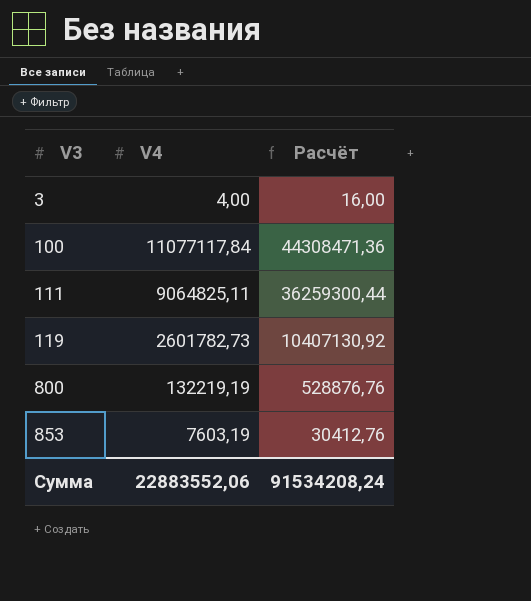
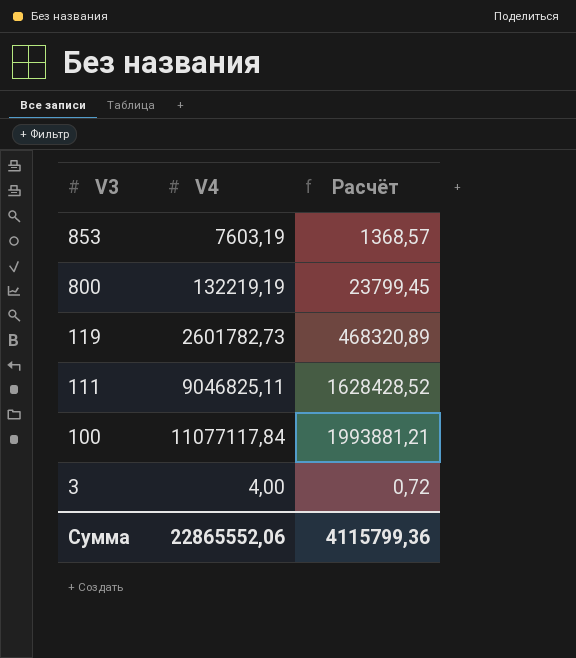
row order: V3 ascending -> V3 descending
column Расчёт | formula: [V4] * 4 -> [V4] * 0,18
111 | V4: 9064825,11 -> 9046825,11
Сумма | V4: 22883552,06 -> 22865552,06
Сумма | Расчёт: 91534208,24 -> 4115799,36

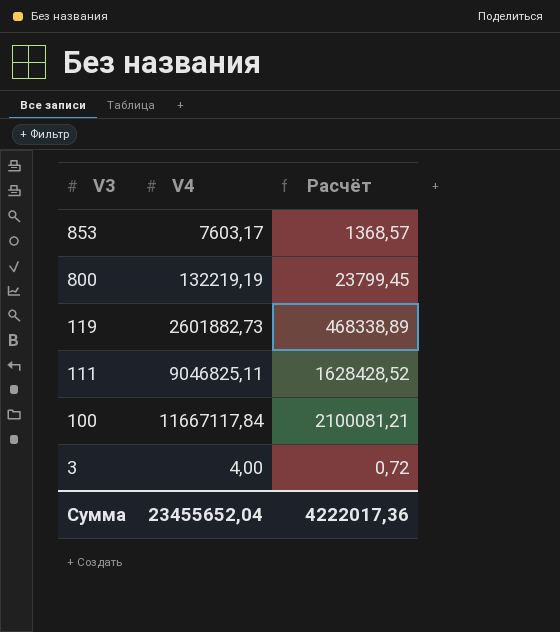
853 | V4: 7603,19 -> 7603,17
119 | V4: 2601782,73 -> 2601882,73
119 | Расчёт: 468320,89 -> 468338,89
100 | V4: 11077117,84 -> 11667117,84
100 | Расчёт: 1993881,21 -> 2100081,21
Сумма | V4: 22865552,06 -> 23455652,04
Сумма | Расчёт: 4115799,36 -> 4222017,36

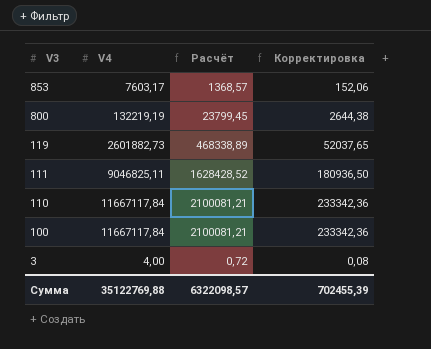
column Корректировка | formula: none -> [V4] * 0,02
row 110: none -> 11667117,84 | 2100081,21 | 233342,36
Сумма | V4: 23455652,04 -> 35122769,88
Сумма | Расчёт: 4222017,36 -> 6322098,57

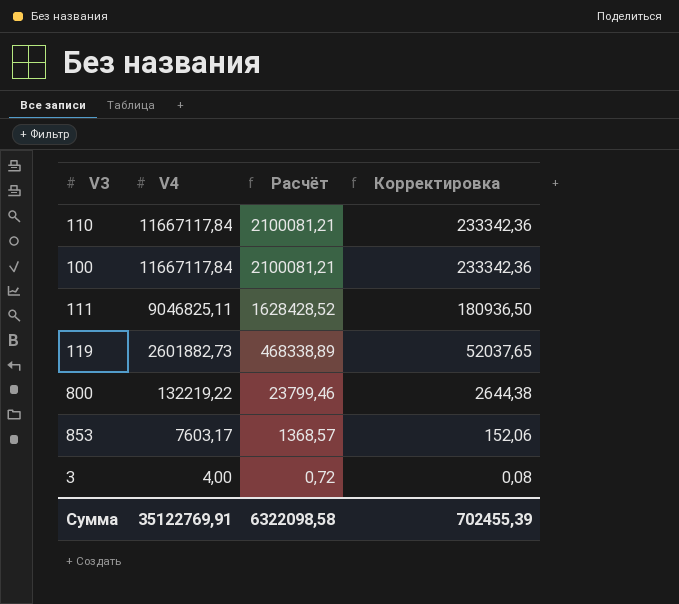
row order: V3 descending -> V4 descending
800 | V4: 132219,19 -> 132219,22
800 | Расчёт: 23799,45 -> 23799,46
Сумма | V4: 35122769,88 -> 35122769,91
Сумма | Расчёт: 6322098,57 -> 6322098,58

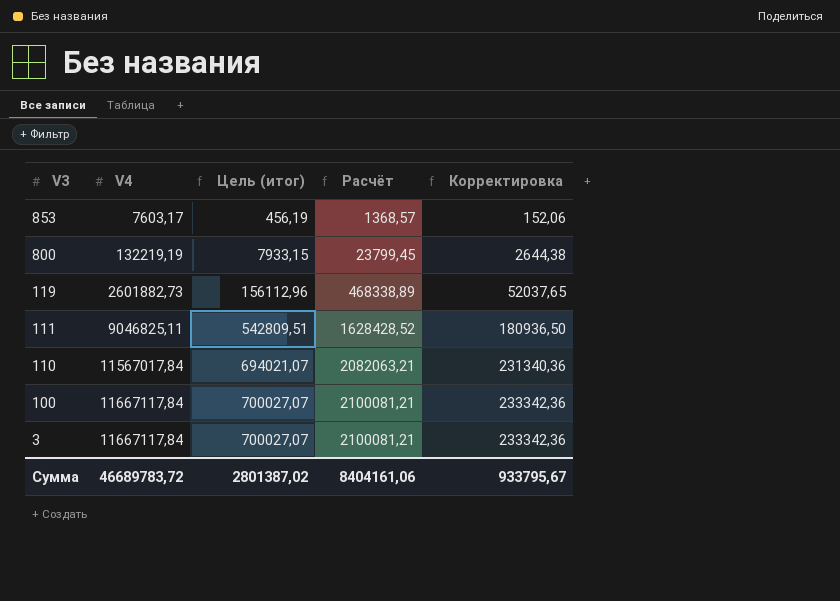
row order: V4 descending -> V3 descending
column Цель (итог) | formula: none -> [V4] * 0,06
800 | V4: 132219,22 -> 132219,19
800 | Расчёт: 23799,46 -> 23799,45
110 | V4: 11667117,84 -> 11567017,84
110 | Расчёт: 2100081,21 -> 2082063,21
110 | Корректировка: 233342,36 -> 231340,36
3 | V4: 4,00 -> 11667117,84
3 | Расчёт: 0,72 -> 2100081,21
3 | Корректировка: 0,08 -> 233342,36
Сумма | V4: 35122769,91 -> 46689783,72
Сумма | Расчёт: 6322098,58 -> 8404161,06
Сумма | Корректировка: 702455,39 -> 933795,67

